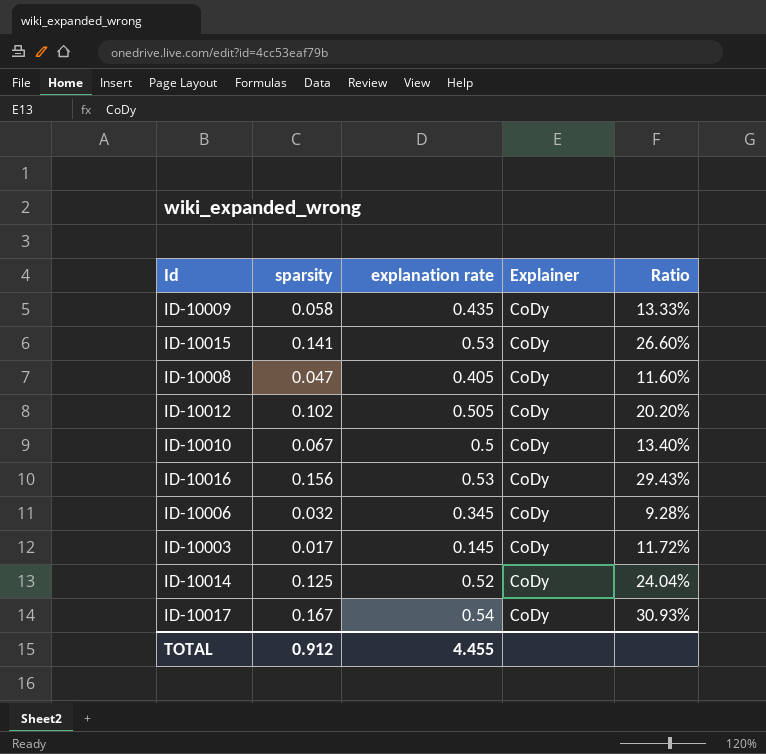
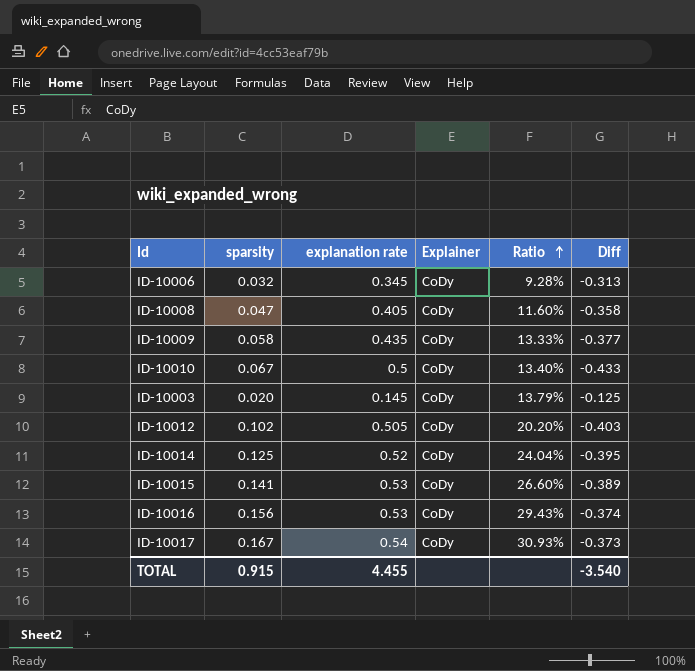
row order: none -> Ratio ascending
column Diff | formula: none -> [sparsity] - [explanation rate]
ID-10003 | sparsity: 0.017 -> 0.020
ID-10003 | Ratio: 11.72% -> 13.79%
TOTAL | sparsity: 0.912 -> 0.915

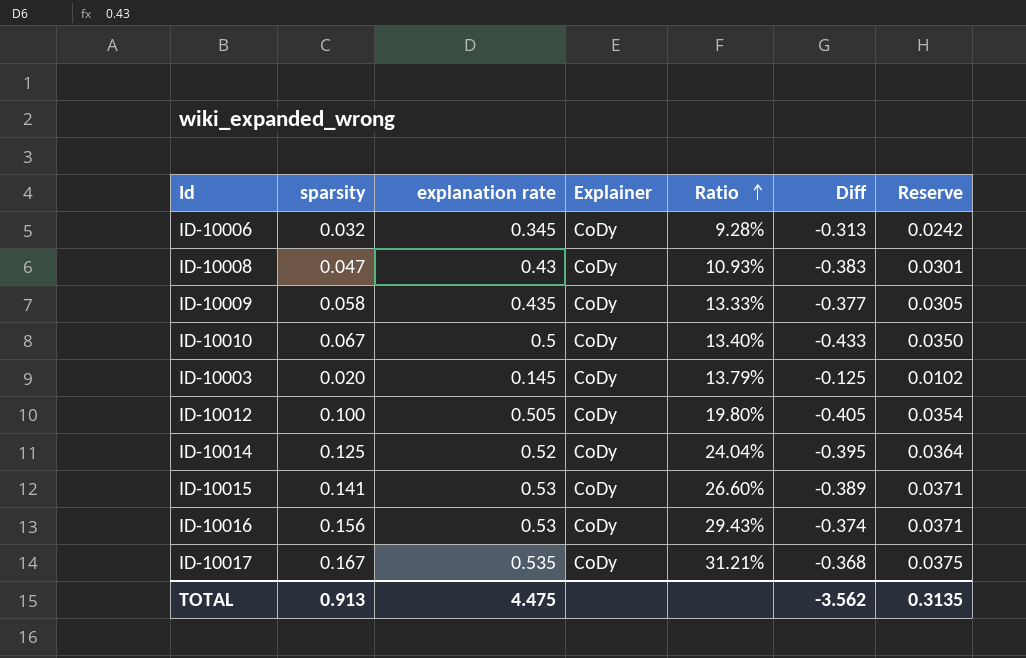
column Reserve | formula: none -> [explanation rate] * 0.07
ID-10008 | explanation rate: 0.405 -> 0.43
ID-10008 | Ratio: 11.60% -> 10.93%
ID-10008 | Diff: -0.358 -> -0.383
ID-10012 | sparsity: 0.102 -> 0.100
ID-10012 | Ratio: 20.20% -> 19.80%
ID-10012 | Diff: -0.403 -> -0.405
ID-10017 | explanation rate: 0.54 -> 0.535
ID-10017 | Ratio: 30.93% -> 31.21%
ID-10017 | Diff: -0.373 -> -0.368
TOTAL | sparsity: 0.915 -> 0.913
TOTAL | explanation rate: 4.455 -> 4.475
TOTAL | Diff: -3.540 -> -3.562

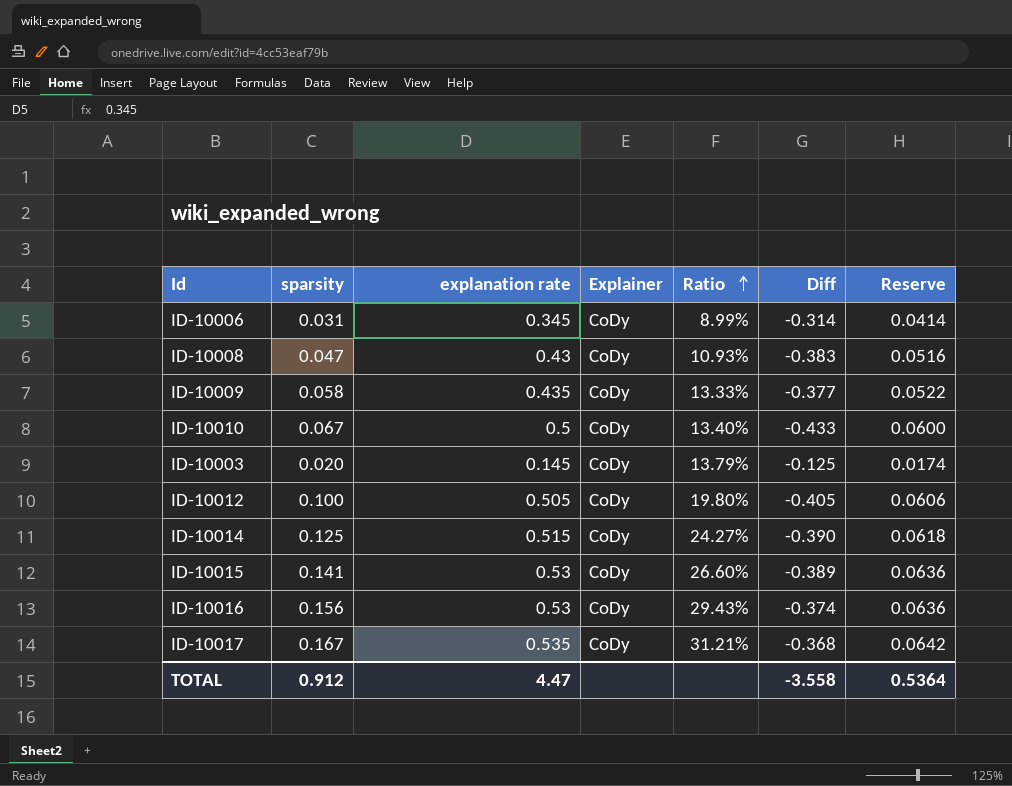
column Reserve | formula: [explanation rate] * 0.07 -> [explanation rate] * 0.12
ID-10006 | sparsity: 0.032 -> 0.031
ID-10006 | Ratio: 9.28% -> 8.99%
ID-10006 | Diff: -0.313 -> -0.314
ID-10014 | explanation rate: 0.52 -> 0.515
ID-10014 | Ratio: 24.04% -> 24.27%
ID-10014 | Diff: -0.395 -> -0.390
TOTAL | sparsity: 0.913 -> 0.912
TOTAL | explanation rate: 4.475 -> 4.47
TOTAL | Diff: -3.562 -> -3.558
TOTAL | Reserve: 0.3135 -> 0.5364

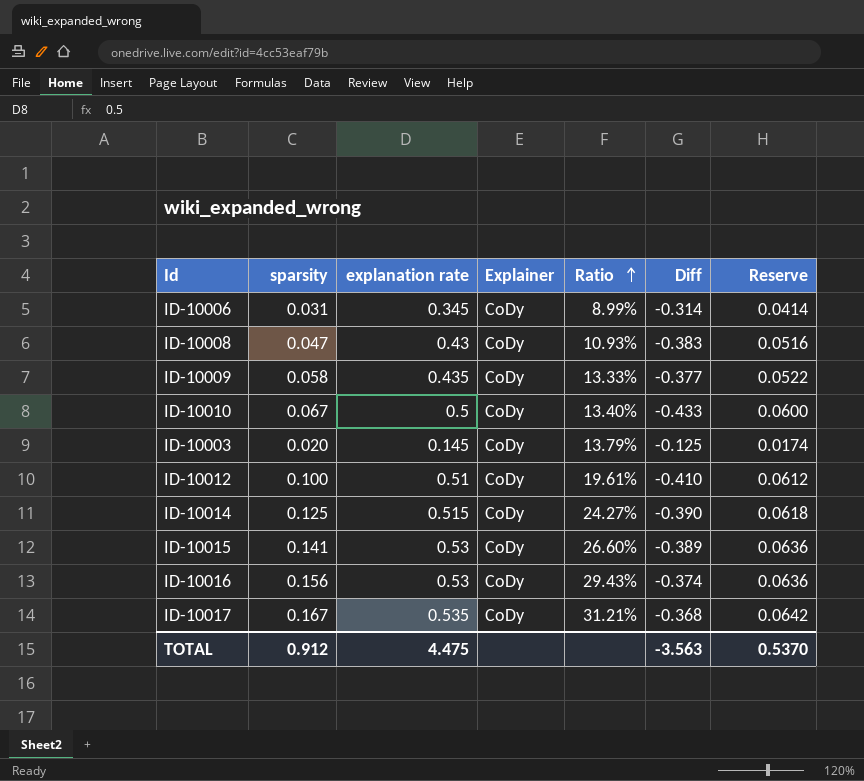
ID-10012 | explanation rate: 0.505 -> 0.51
ID-10012 | Ratio: 19.80% -> 19.61%
ID-10012 | Diff: -0.405 -> -0.410
ID-10012 | Reserve: 0.0606 -> 0.0612
TOTAL | explanation rate: 4.47 -> 4.475
TOTAL | Diff: -3.558 -> -3.563
TOTAL | Reserve: 0.5364 -> 0.5370

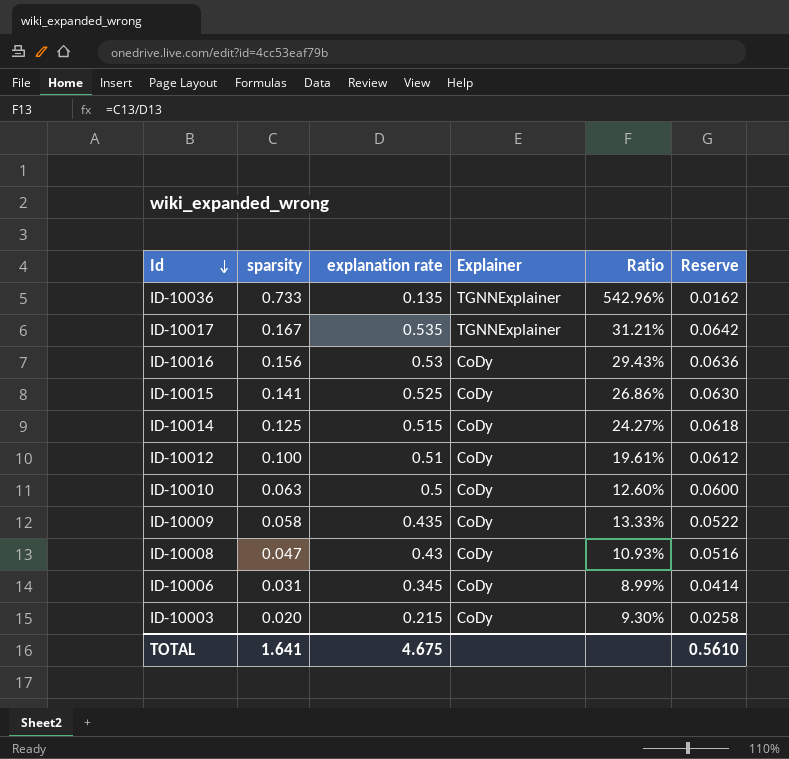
row order: Ratio ascending -> Id descending
column Diff | formula: [sparsity] - [explanation rate] -> none
row ID-10036: none -> 0.733 | 0.135 | TGNNExplainer | 542.96% | 0.0162
ID-10017 | Explainer: CoDy -> TGNNExplainer
ID-10015 | explanation rate: 0.53 -> 0.525
ID-10015 | Ratio: 26.60% -> 26.86%
ID-10015 | Reserve: 0.0636 -> 0.0630
ID-10010 | sparsity: 0.067 -> 0.063
ID-10010 | Ratio: 13.40% -> 12.60%
ID-10003 | explanation rate: 0.145 -> 0.215
ID-10003 | Ratio: 13.79% -> 9.30%
ID-10003 | Reserve: 0.0174 -> 0.0258
TOTAL | sparsity: 0.912 -> 1.641
TOTAL | explanation rate: 4.475 -> 4.675
TOTAL | Reserve: 0.5370 -> 0.5610

